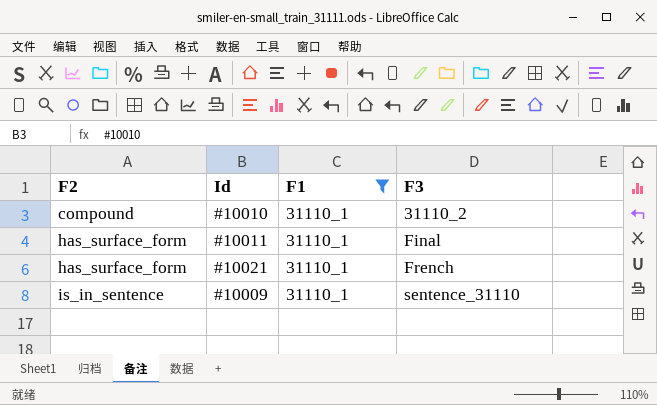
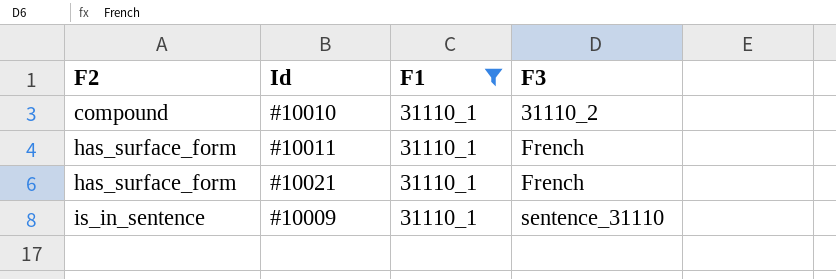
#10011 | F3: Final -> French

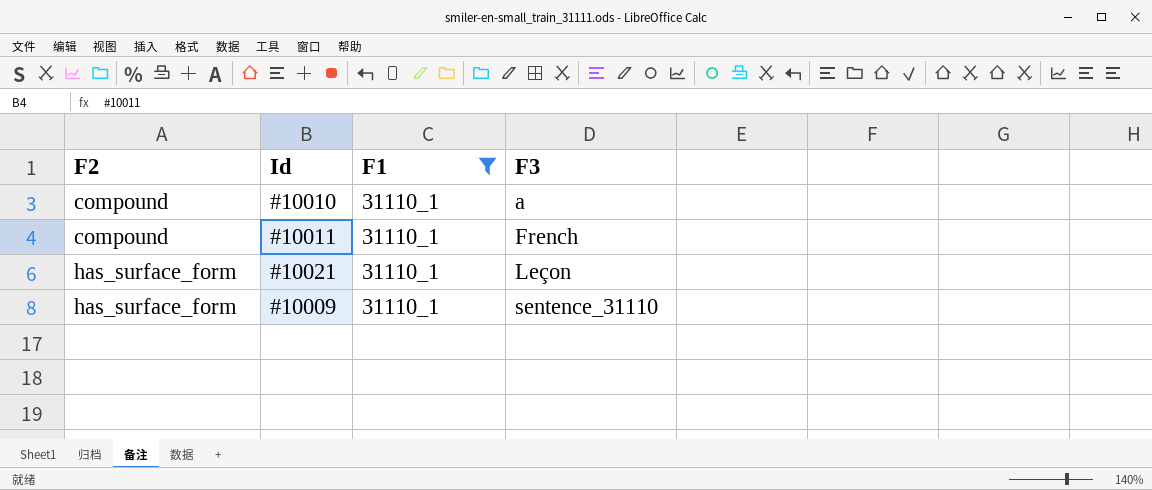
#10010 | F3: 31110_2 -> a
#10011 | F2: has_surface_form -> compound
#10021 | F3: French -> Leçon
#10009 | F2: is_in_sentence -> has_surface_form

